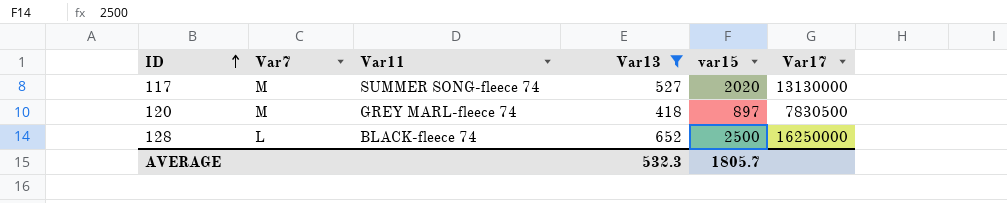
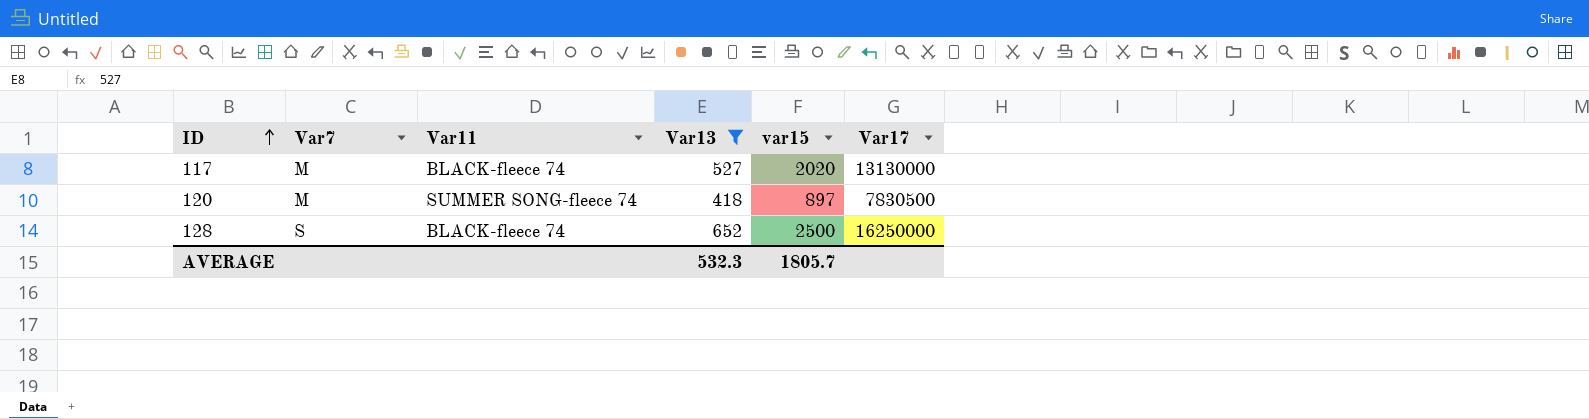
117 | Var11: SUMMER SONG-fleece 74 -> BLACK-fleece 74
120 | Var11: GREY MARL-fleece 74 -> SUMMER SONG-fleece 74
128 | Var7: L -> S

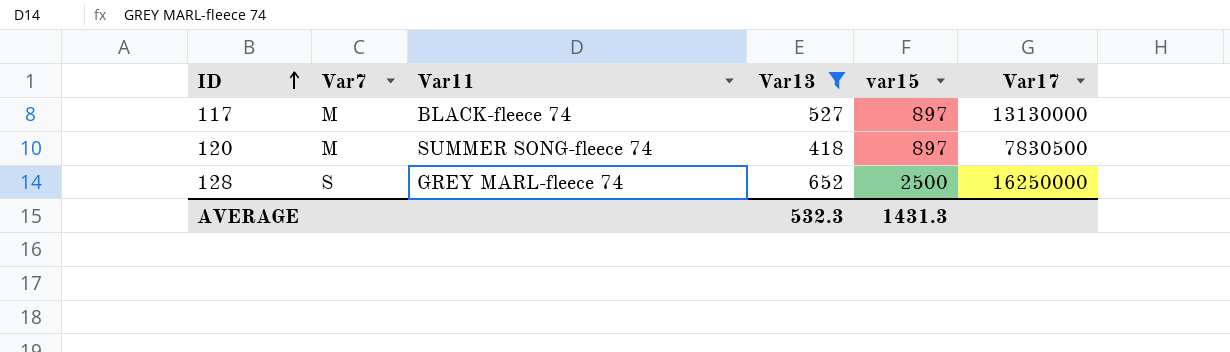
117 | var15: 2020 -> 897
128 | Var11: BLACK-fleece 74 -> GREY MARL-fleece 74
AVERAGE | var15: 1805.7 -> 1431.3

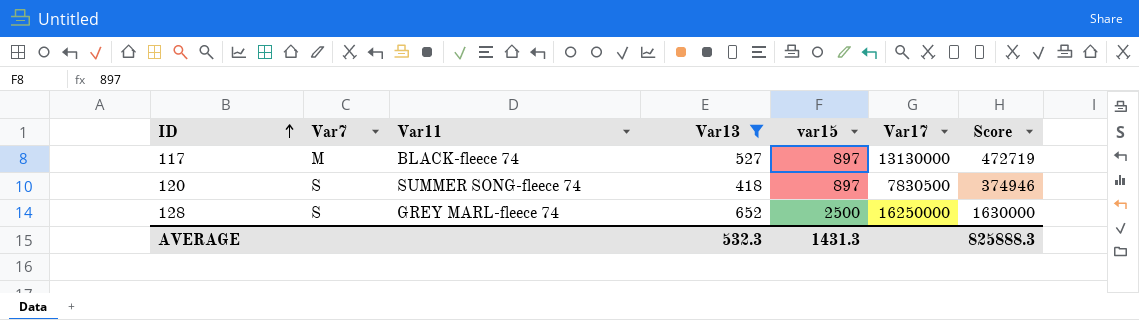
column Score | formula: none -> [Var13] * [var15]
120 | Var7: M -> S

